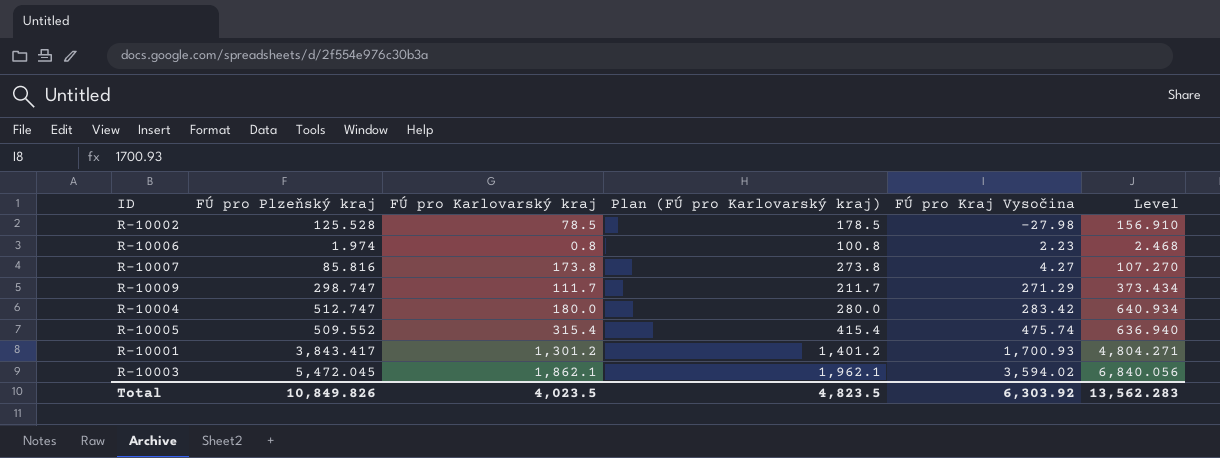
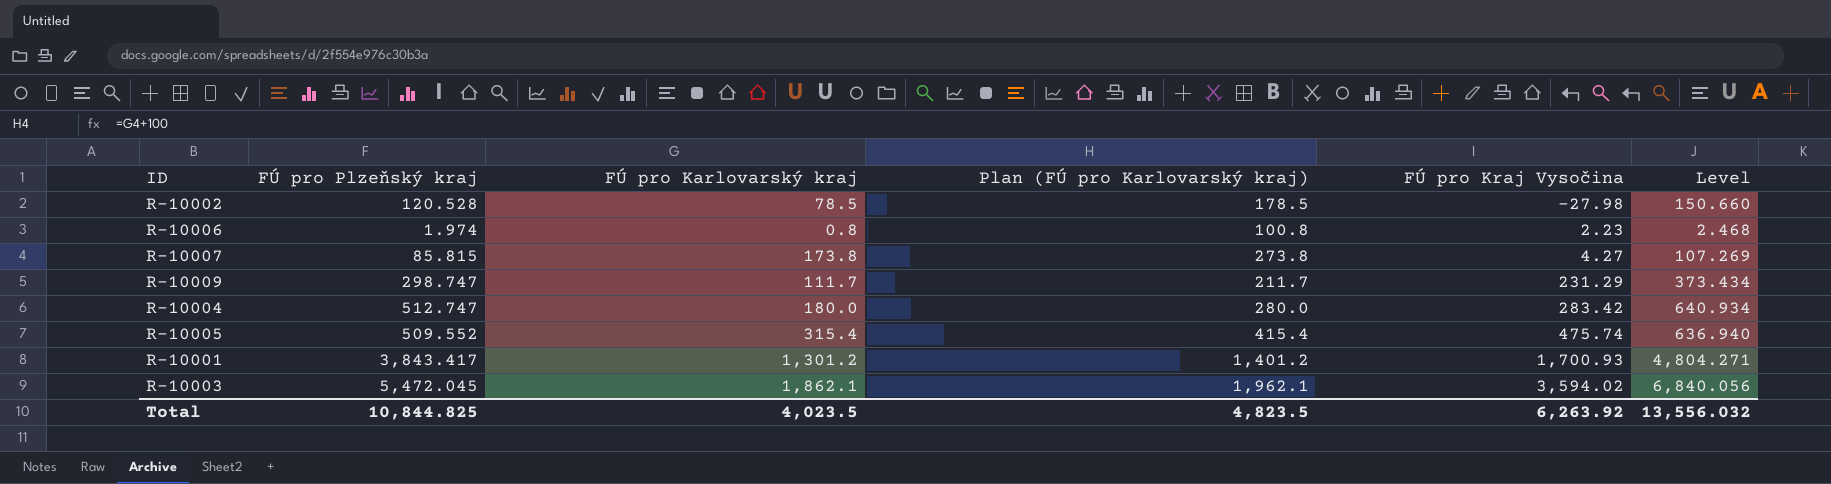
R-10002 | FÚ pro Plzeňský kraj: 125.528 -> 120.528
R-10002 | Level: 156.910 -> 150.660
R-10007 | FÚ pro Plzeňský kraj: 85.816 -> 85.815
R-10007 | Level: 107.270 -> 107.269
R-10009 | FÚ pro Kraj Vysočina: 271.29 -> 231.29
Total | FÚ pro Plzeňský kraj: 10,849.826 -> 10,844.825
Total | FÚ pro Kraj Vysočina: 6,303.92 -> 6,263.92
Total | Level: 13,562.283 -> 13,556.032

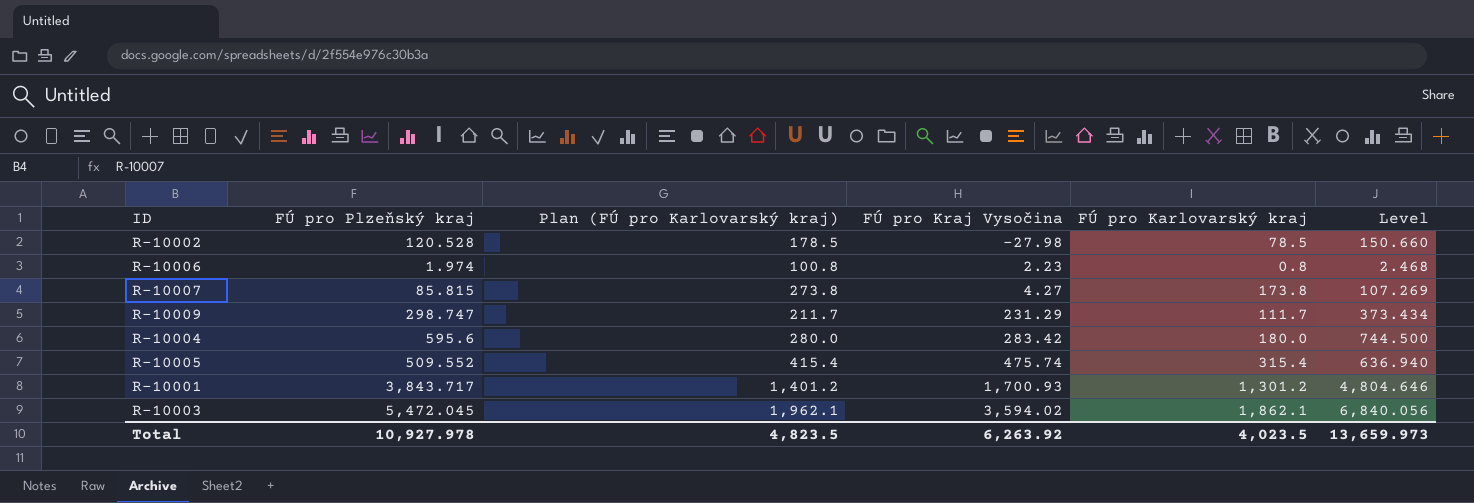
column FÚ pro Karlovarský kraj | position: 3 -> 5
R-10004 | FÚ pro Plzeňský kraj: 512.747 -> 595.6
R-10004 | Level: 640.934 -> 744.500
R-10001 | FÚ pro Plzeňský kraj: 3,843.417 -> 3,843.717
R-10001 | Level: 4,804.271 -> 4,804.646
Total | FÚ pro Plzeňský kraj: 10,844.825 -> 10,927.978
Total | Level: 13,556.032 -> 13,659.973

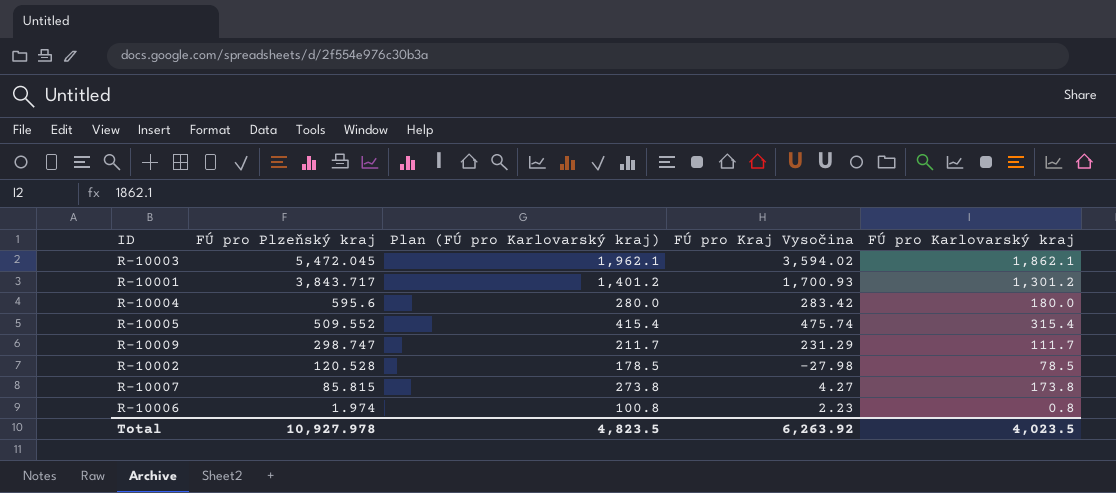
row order: FÚ pro Kraj Vysočina ascending -> FÚ pro Plzeňský kraj descending
column Level | formula: [FÚ pro Plzeňský kraj] * 1.25 -> none

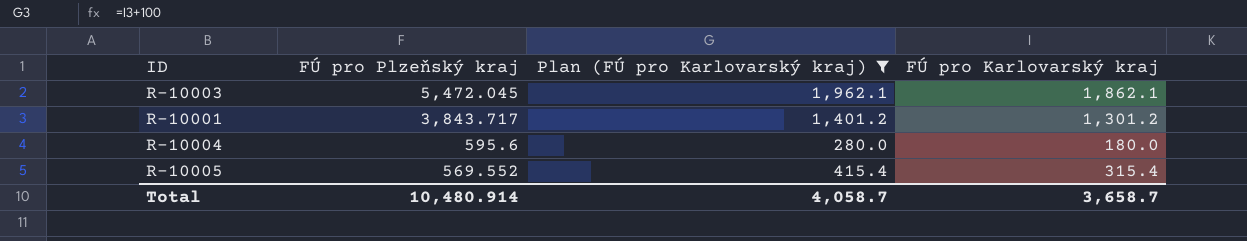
filter: none -> Plan (FÚ pro Karlovarský kraj) >= 280.0
column FÚ pro Kraj Vysočina | position: 4 -> none
R-10005 | FÚ pro Plzeňský kraj: 509.552 -> 569.552
Total | FÚ pro Plzeňský kraj: 10,927.978 -> 10,480.914
Total | Plan (FÚ pro Karlovarský kraj): 4,823.5 -> 4,058.7
Total | FÚ pro Karlovarský kraj: 4,023.5 -> 3,658.7

